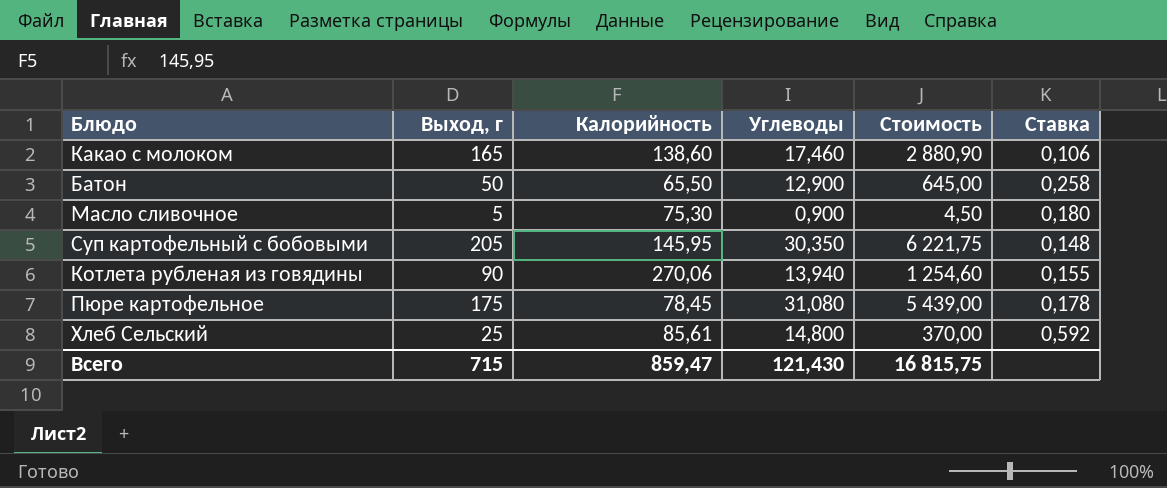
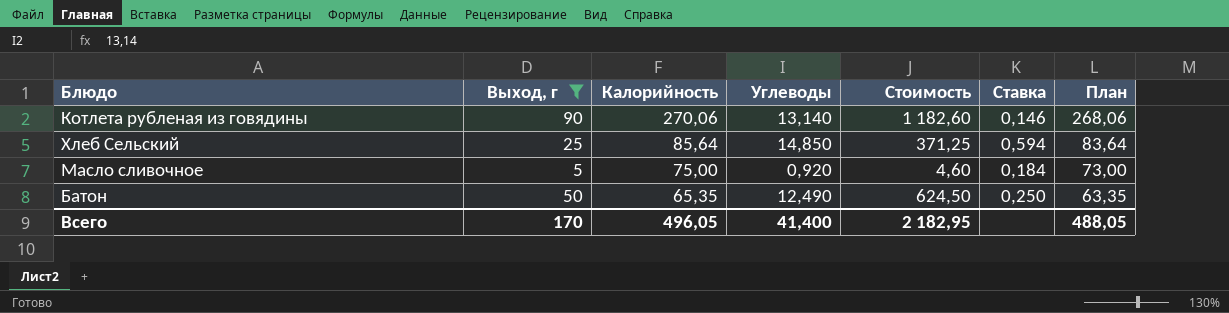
filter: none -> Выход, г <= 90
row order: none -> Калорийность descending
column План | formula: none -> [Калорийность] - 2
Котлета рубленая из говядины | Углеводы: 13,940 -> 13,140
Котлета рубленая из говядины | Стоимость: 1 254,60 -> 1 182,60
Котлета рубленая из говядины | Ставка: 0,155 -> 0,146
Хлеб Сельский | Калорийность: 85,61 -> 85,64
Хлеб Сельский | Углеводы: 14,800 -> 14,850
Хлеб Сельский | Стоимость: 370,00 -> 371,25
Хлеб Сельский | Ставка: 0,592 -> 0,594
Масло сливочное | Калорийность: 75,30 -> 75,00
Масло сливочное | Углеводы: 0,900 -> 0,920
Масло сливочное | Стоимость: 4,50 -> 4,60
Масло сливочное | Ставка: 0,180 -> 0,184
Батон | Калорийность: 65,50 -> 65,35
Батон | Углеводы: 12,900 -> 12,490
Батон | Стоимость: 645,00 -> 624,50
Батон | Ставка: 0,258 -> 0,250
Всего | Выход, г: 715 -> 170
Всего | Калорийность: 859,47 -> 496,05
Всего | Углеводы: 121,430 -> 41,400
Всего | Стоимость: 16 815,75 -> 2 182,95

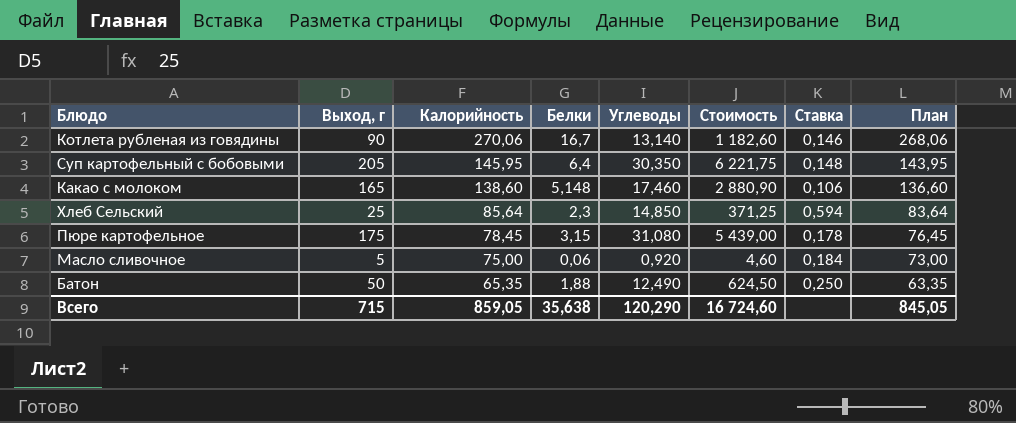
filter: Выход, г <= 90 -> none
column Белки | position: none -> 4
Всего | Выход, г: 170 -> 715
Всего | Калорийность: 496,05 -> 859,05
Всего | Углеводы: 41,400 -> 120,290
Всего | Стоимость: 2 182,95 -> 16 724,60
Всего | План: 488,05 -> 845,05

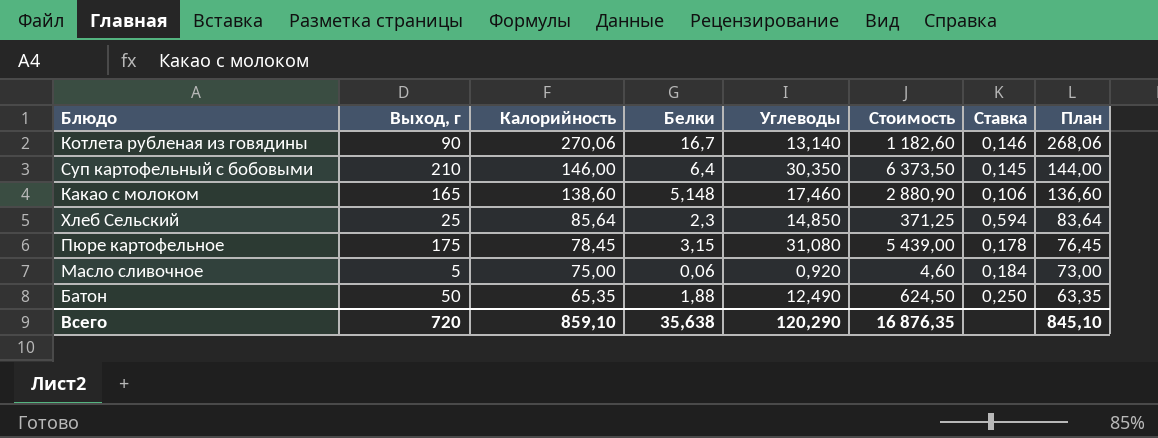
Суп картофельный с бобовыми | Выход, г: 205 -> 210
Суп картофельный с бобовыми | Калорийность: 145,95 -> 146,00
Суп картофельный с бобовыми | Стоимость: 6 221,75 -> 6 373,50
Суп картофельный с бобовыми | Ставка: 0,148 -> 0,145
Суп картофельный с бобовыми | План: 143,95 -> 144,00
Всего | Выход, г: 715 -> 720
Всего | Калорийность: 859,05 -> 859,10
Всего | Стоимость: 16 724,60 -> 16 876,35
Всего | План: 845,05 -> 845,10

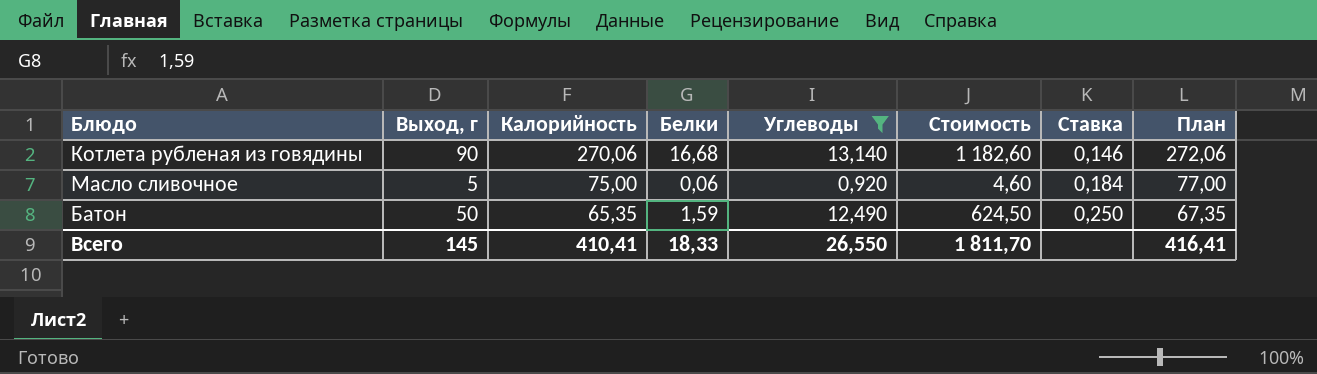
filter: none -> Углеводы <= 13,140
column План | formula: [Калорийность] - 2 -> [Калорийность] + 2
Котлета рубленая из говядины | Белки: 16,7 -> 16,68
Батон | Белки: 1,88 -> 1,59
Всего | Выход, г: 720 -> 145
Всего | Калорийность: 859,10 -> 410,41
Всего | Белки: 35,638 -> 18,33
Всего | Углеводы: 120,290 -> 26,550
Всего | Стоимость: 16 876,35 -> 1 811,70
Всего | План: 845,10 -> 416,41

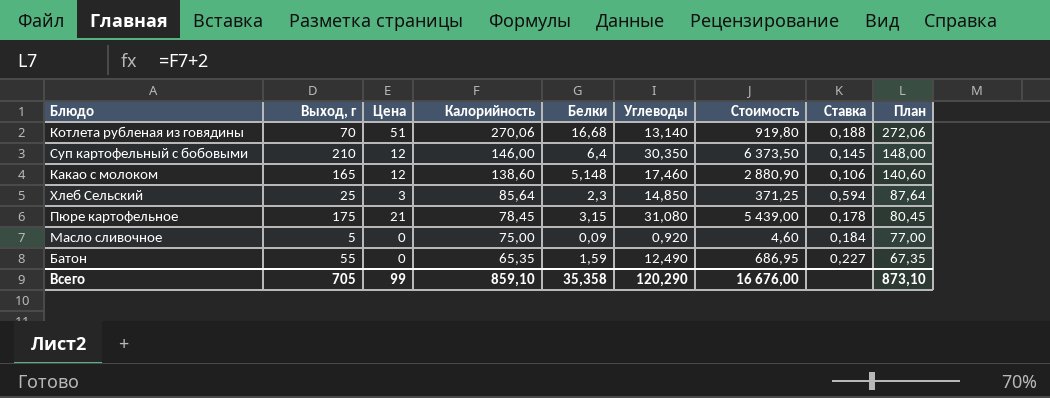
filter: Углеводы <= 13,140 -> none
column Цена | position: none -> 3
Котлета рубленая из говядины | Выход, г: 90 -> 70
Котлета рубленая из говядины | Стоимость: 1 182,60 -> 919,80
Котлета рубленая из говядины | Ставка: 0,146 -> 0,188
Масло сливочное | Белки: 0,06 -> 0,09
Батон | Выход, г: 50 -> 55
Батон | Стоимость: 624,50 -> 686,95
Батон | Ставка: 0,250 -> 0,227
Всего | Выход, г: 145 -> 705
Всего | Калорийность: 410,41 -> 859,10
Всего | Белки: 18,33 -> 35,358
Всего | Углеводы: 26,550 -> 120,290
Всего | Стоимость: 1 811,70 -> 16 676,00
Всего | План: 416,41 -> 873,10

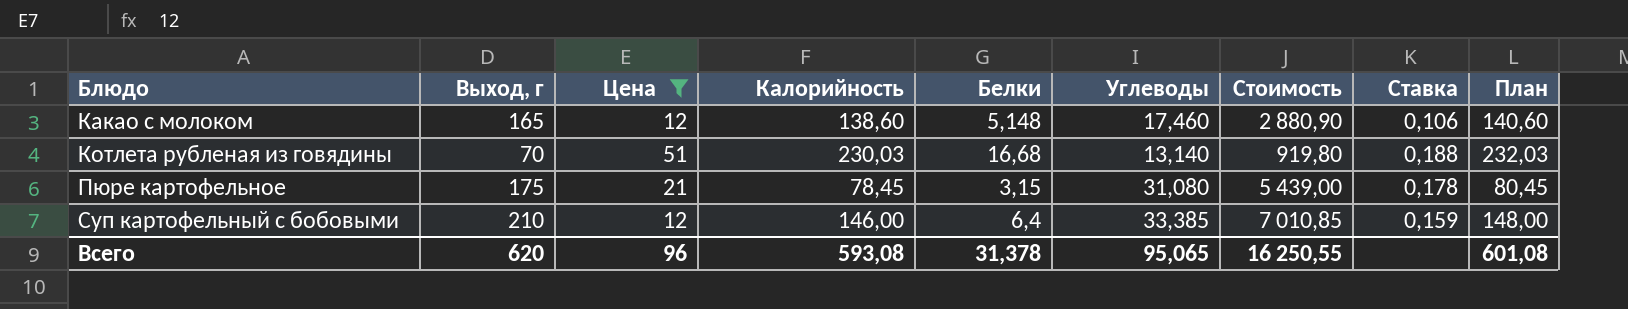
filter: none -> Цена >= 12
row order: Калорийность descending -> Блюдо ascending
Котлета рубленая из говядины | Калорийность: 270,06 -> 230,03
Котлета рубленая из говядины | План: 272,06 -> 232,03
Суп картофельный с бобовыми | Углеводы: 30,350 -> 33,385
Суп картофельный с бобовыми | Стоимость: 6 373,50 -> 7 010,85
Суп картофельный с бобовыми | Ставка: 0,145 -> 0,159
Всего | Выход, г: 705 -> 620
Всего | Цена: 99 -> 96
Всего | Калорийность: 859,10 -> 593,08
Всего | Белки: 35,358 -> 31,378
Всего | Углеводы: 120,290 -> 95,065
Всего | Стоимость: 16 676,00 -> 16 250,55
Всего | План: 873,10 -> 601,08

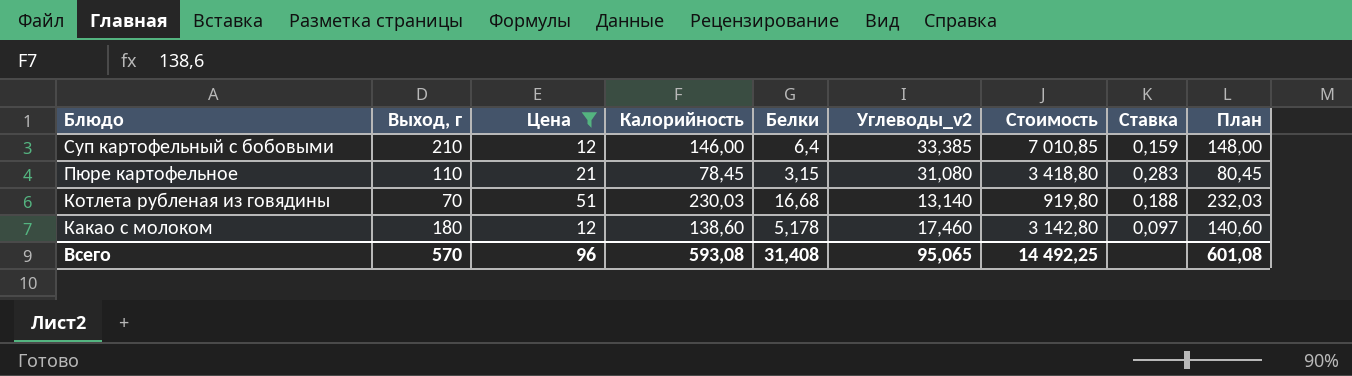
row order: Блюдо ascending -> Блюдо descending
column name: Углеводы -> Углеводы_v2
Пюре картофельное | Выход, г: 175 -> 110
Пюре картофельное | Стоимость: 5 439,00 -> 3 418,80
Пюре картофельное | Ставка: 0,178 -> 0,283
Какао с молоком | Выход, г: 165 -> 180
Какао с молоком | Белки: 5,148 -> 5,178
Какао с молоком | Стоимость: 2 880,90 -> 3 142,80
Какао с молоком | Ставка: 0,106 -> 0,097
Всего | Выход, г: 620 -> 570
Всего | Белки: 31,378 -> 31,408
Всего | Стоимость: 16 250,55 -> 14 492,25

